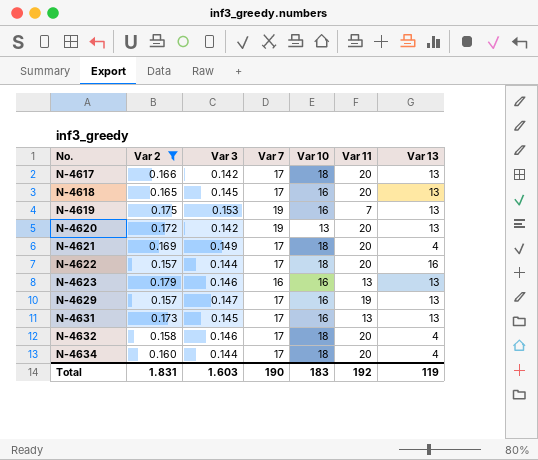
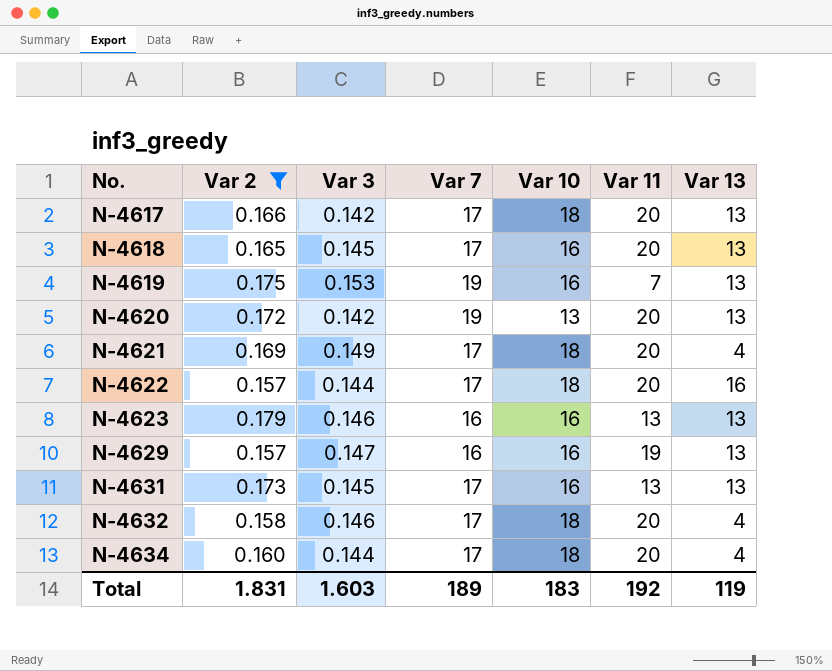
N-4629 | Var 7: 17 -> 16
Total | Var 7: 190 -> 189

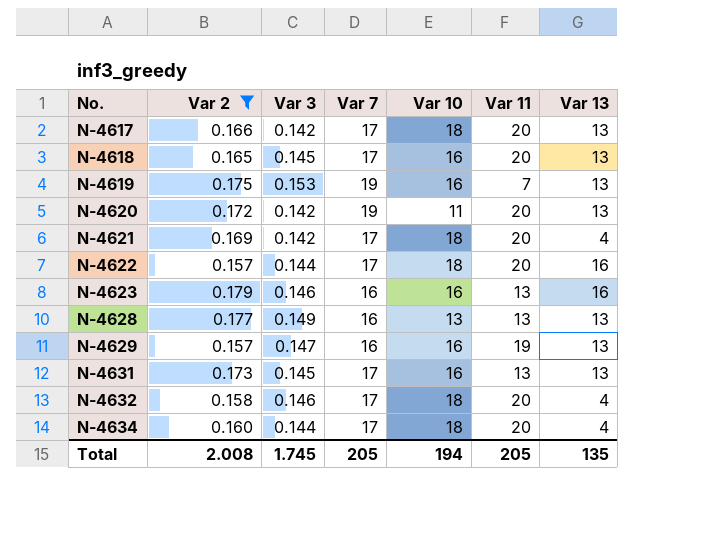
N-4620 | Var 10: 13 -> 11
N-4621 | Var 3: 0.149 -> 0.142
N-4623 | Var 13: 13 -> 16
row N-4628: none -> 0.177 | 0.149 | 16 | 13 | 13 | 13
Total | Var 2: 1.831 -> 2.008
Total | Var 3: 1.603 -> 1.745
Total | Var 7: 189 -> 205
Total | Var 10: 183 -> 194
Total | Var 11: 192 -> 205
Total | Var 13: 119 -> 135

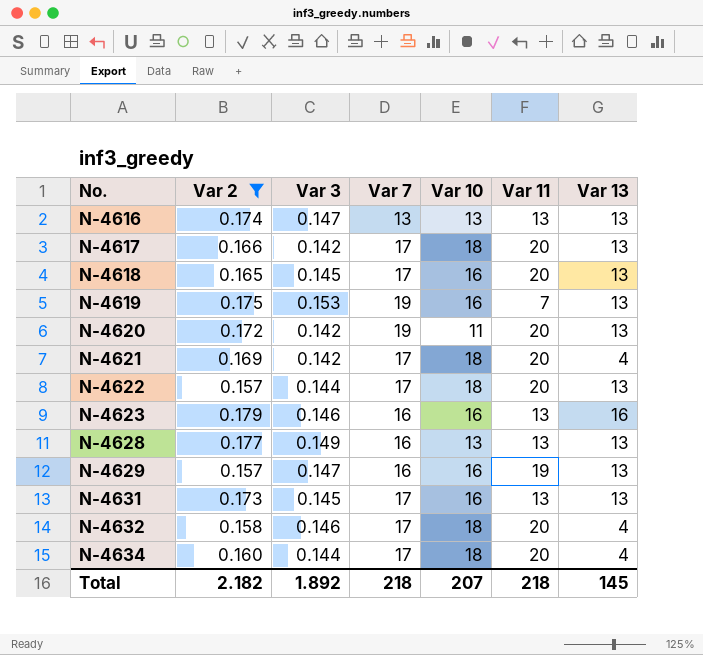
row N-4616: none -> 0.174 | 0.147 | 13 | 13 | 13 | 13
N-4622 | Var 13: 16 -> 13
Total | Var 2: 2.008 -> 2.182
Total | Var 3: 1.745 -> 1.892
Total | Var 7: 205 -> 218
Total | Var 10: 194 -> 207
Total | Var 11: 205 -> 218
Total | Var 13: 135 -> 145

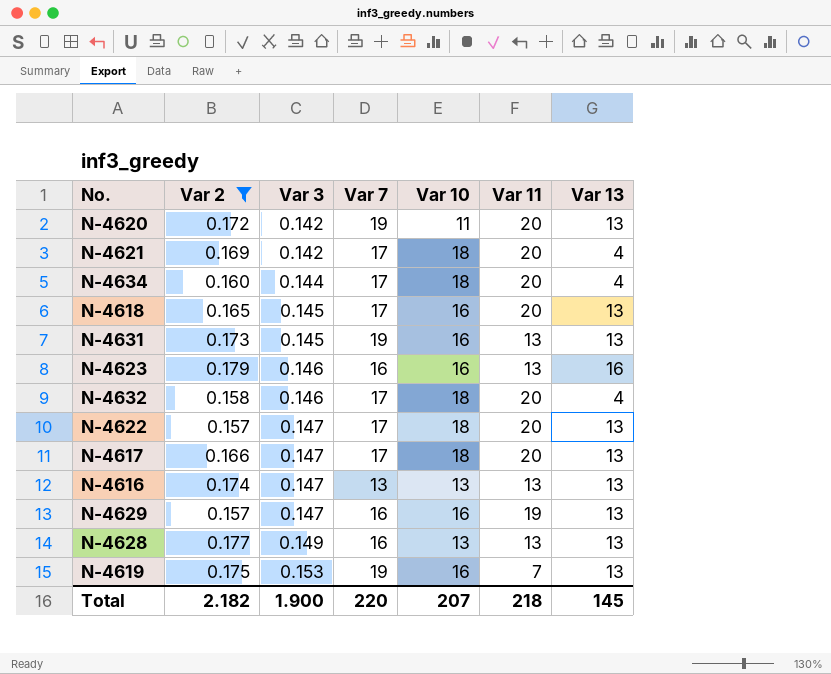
row order: No. ascending -> Var 3 ascending
N-4631 | Var 7: 17 -> 19
N-4622 | Var 3: 0.144 -> 0.147
N-4617 | Var 3: 0.142 -> 0.147
Total | Var 3: 1.892 -> 1.900
Total | Var 7: 218 -> 220

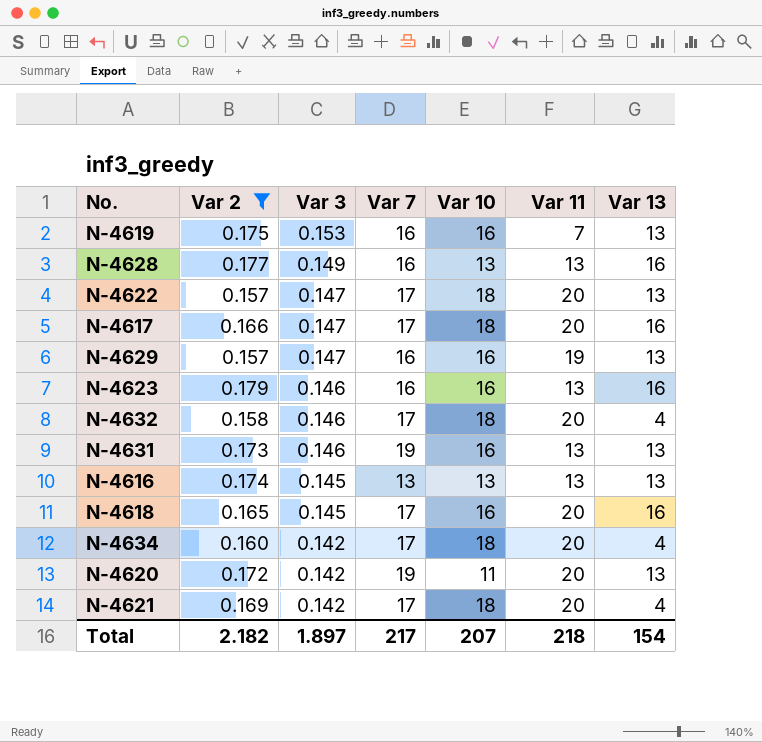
row order: Var 3 ascending -> Var 3 descending
N-4619 | Var 7: 19 -> 16
N-4628 | Var 13: 13 -> 16
N-4617 | Var 13: 13 -> 16
N-4631 | Var 3: 0.145 -> 0.146
N-4616 | Var 3: 0.147 -> 0.145
N-4618 | Var 13: 13 -> 16
N-4634 | Var 3: 0.144 -> 0.142
Total | Var 3: 1.900 -> 1.897
Total | Var 7: 220 -> 217
Total | Var 13: 145 -> 154

